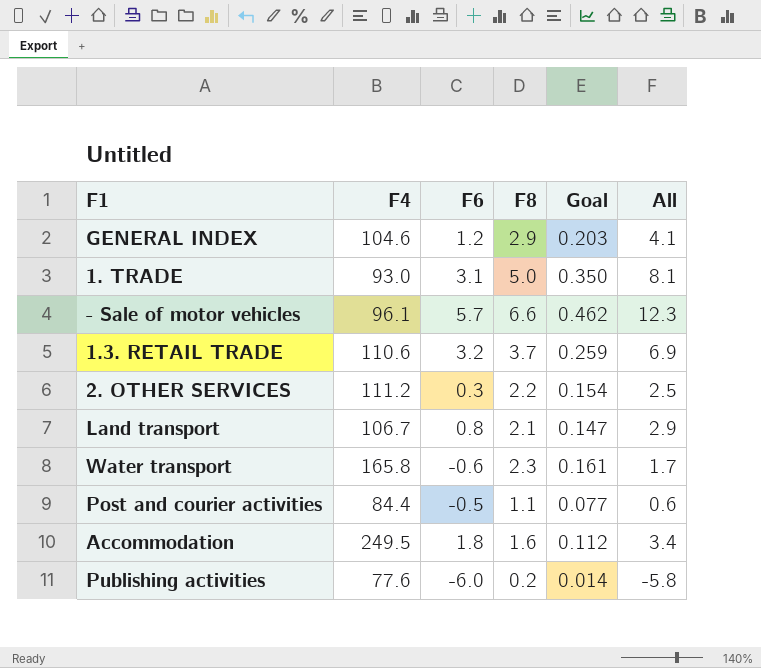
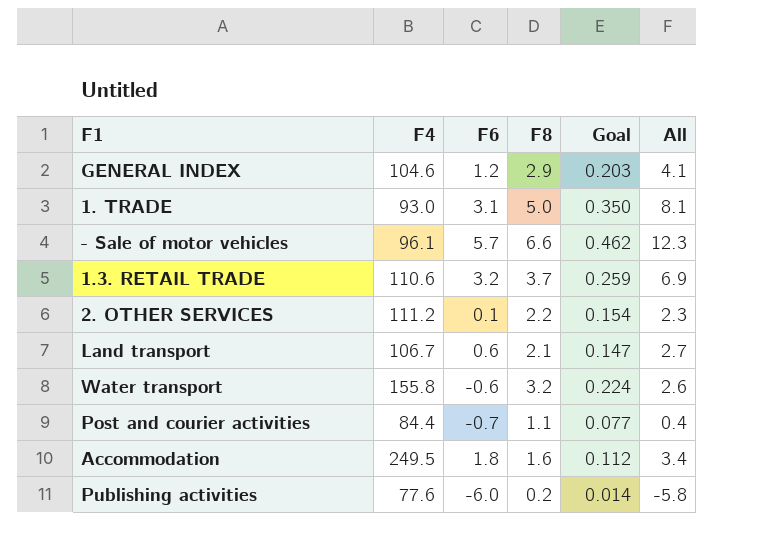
2. OTHER SERVICES | F6: 0.3 -> 0.1
2. OTHER SERVICES | All: 2.5 -> 2.3
Land transport | F6: 0.8 -> 0.6
Land transport | All: 2.9 -> 2.7
Water transport | F4: 165.8 -> 155.8
Water transport | F8: 2.3 -> 3.2
Water transport | Goal: 0.161 -> 0.224
Water transport | All: 1.7 -> 2.6
Post and courier activities | F6: -0.5 -> -0.7
Post and courier activities | All: 0.6 -> 0.4

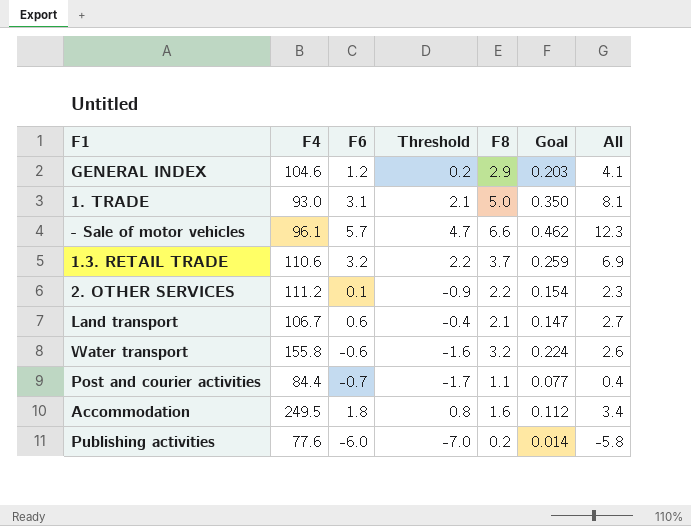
column Threshold | formula: none -> [F6] - 1

